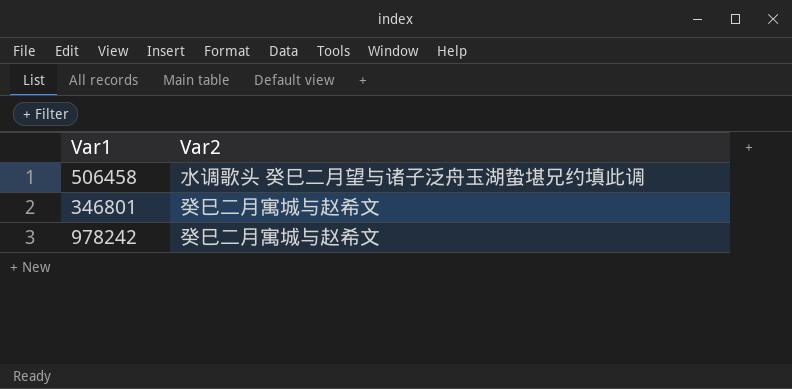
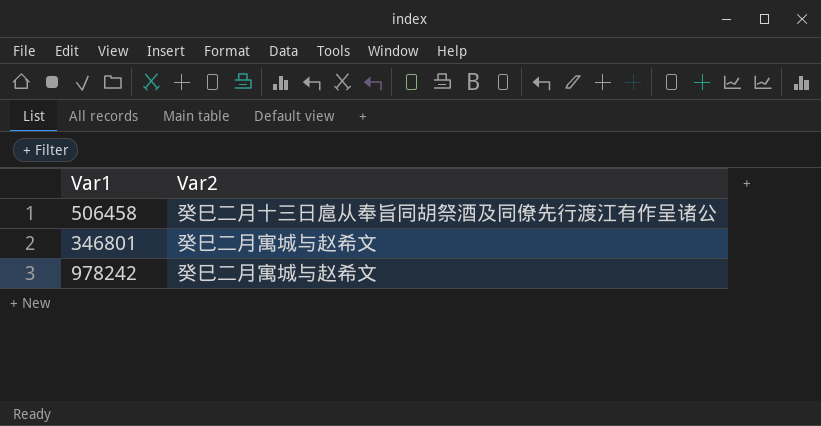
506458 | Var2: 水调歌头 癸巳二月望与诸子泛舟玉湖蛰堪兄约填此调 -> 癸巳二月十三日扈从奉旨同胡祭酒及同僚先行渡江有作呈诸公

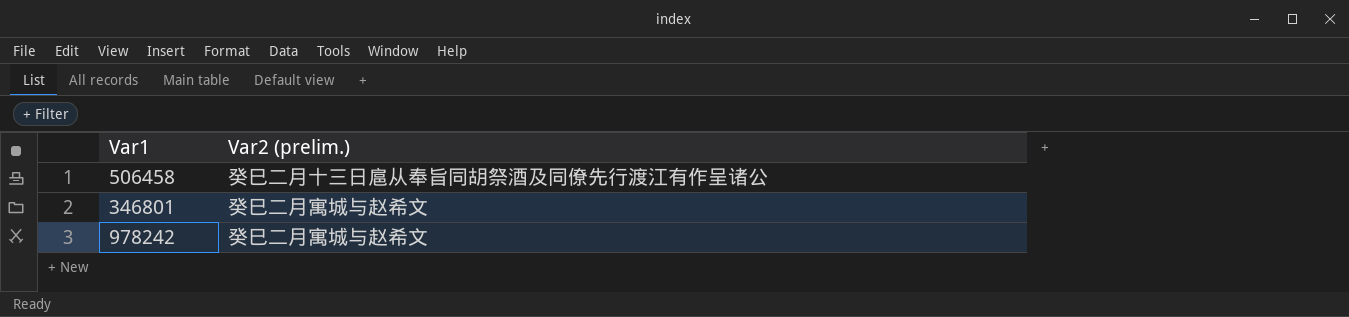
column name: Var2 -> Var2 (prelim.)

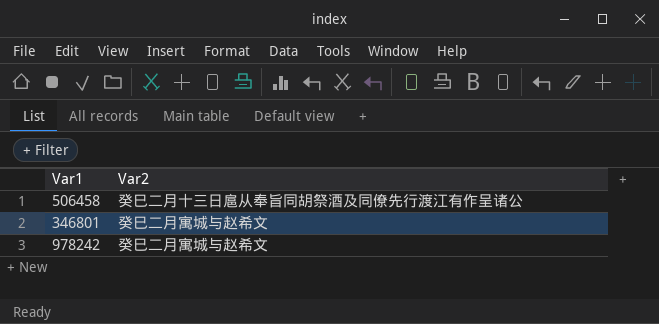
column name: Var2 (prelim.) -> Var2

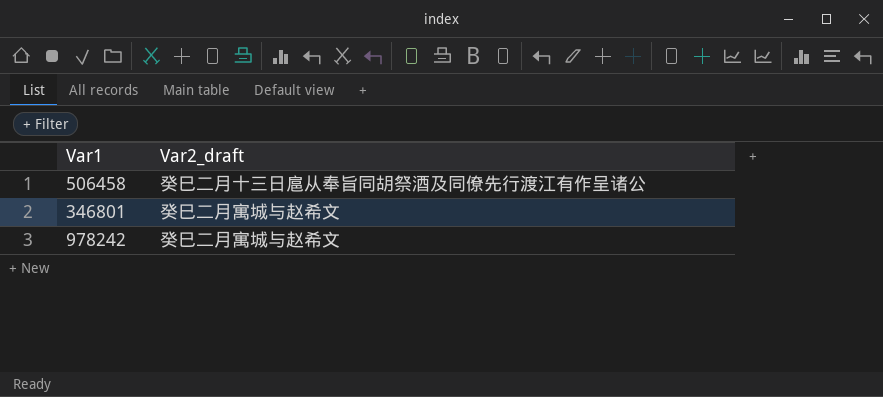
column name: Var2 -> Var2_draft

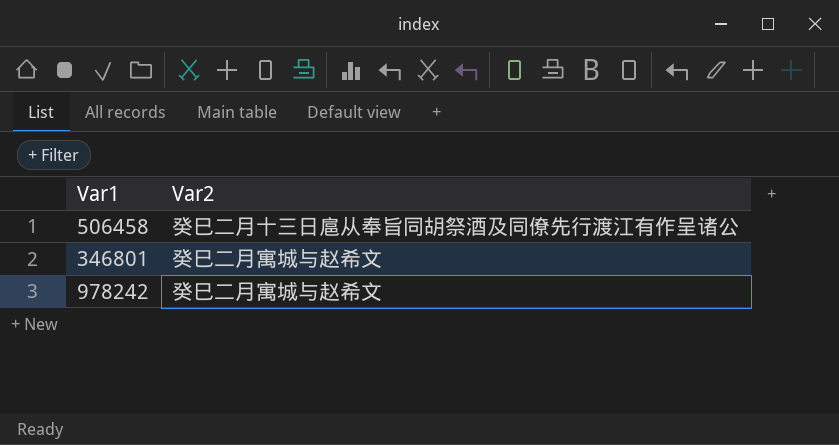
column name: Var2_draft -> Var2

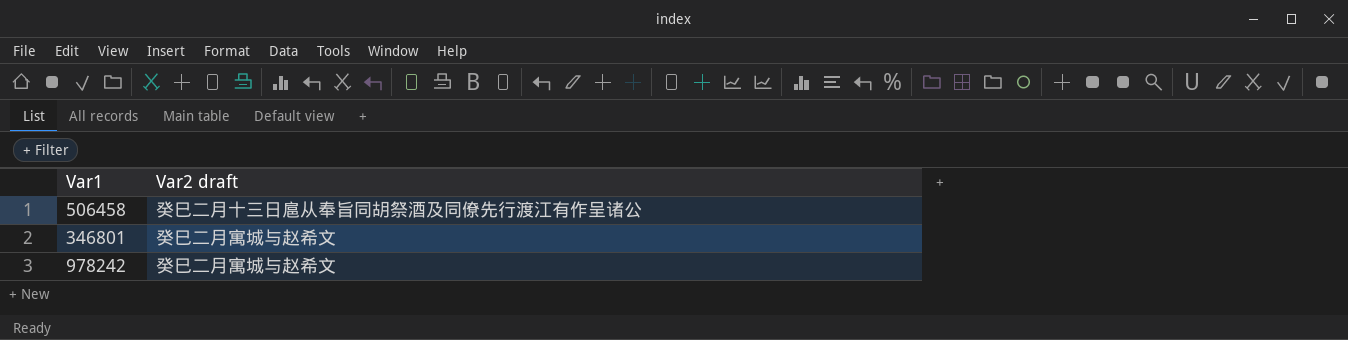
column name: Var2 -> Var2 draft

